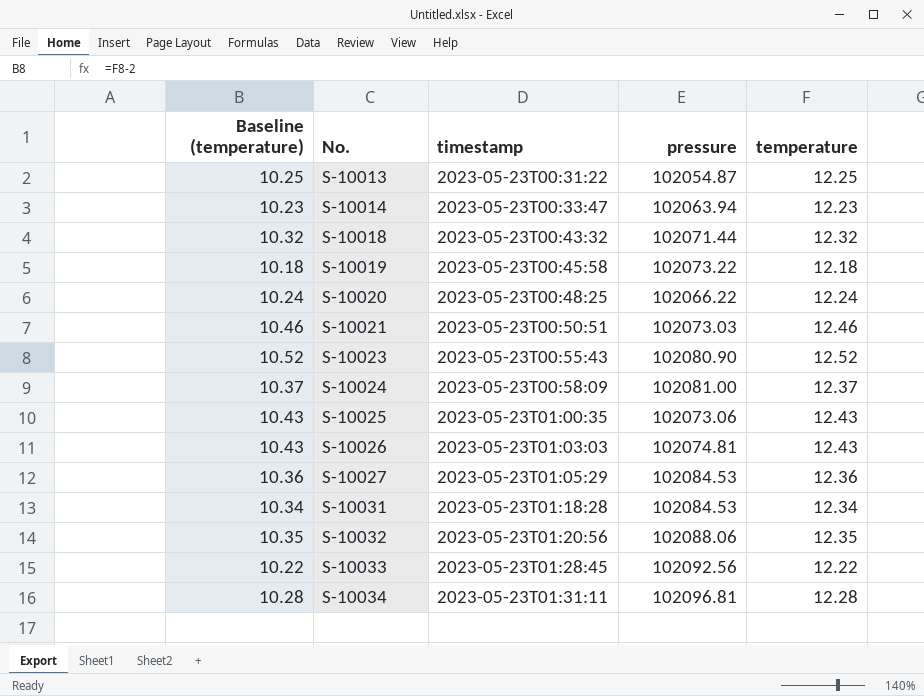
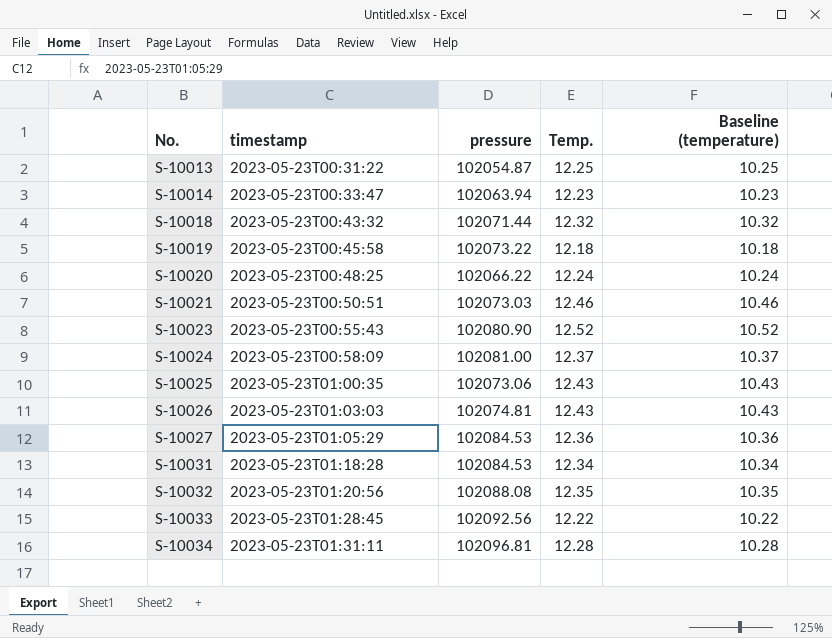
column name: temperature -> Temp.
column Baseline (temperature) | position: 1 -> 5
S-10032 | pressure: 102088.06 -> 102088.08

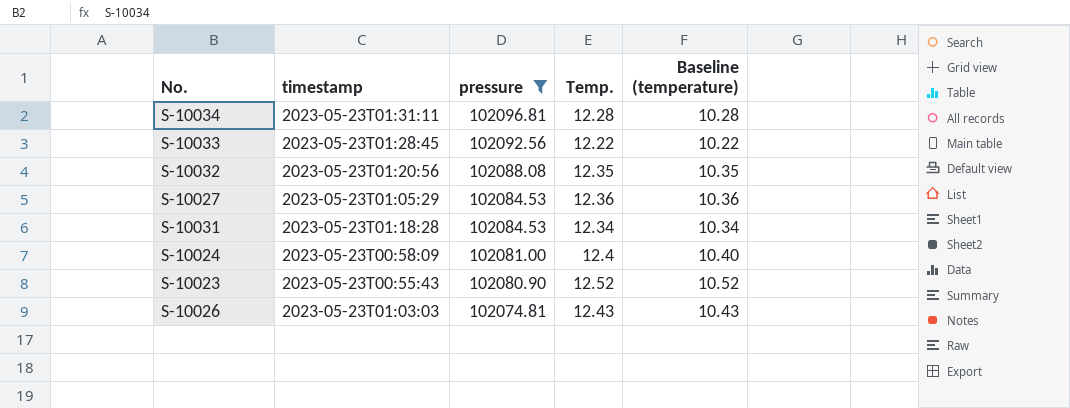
filter: none -> pressure >= 102074.81
row order: No. ascending -> pressure descending
S-10024 | Temp.: 12.37 -> 12.4
S-10024 | Baseline (temperature): 10.37 -> 10.40

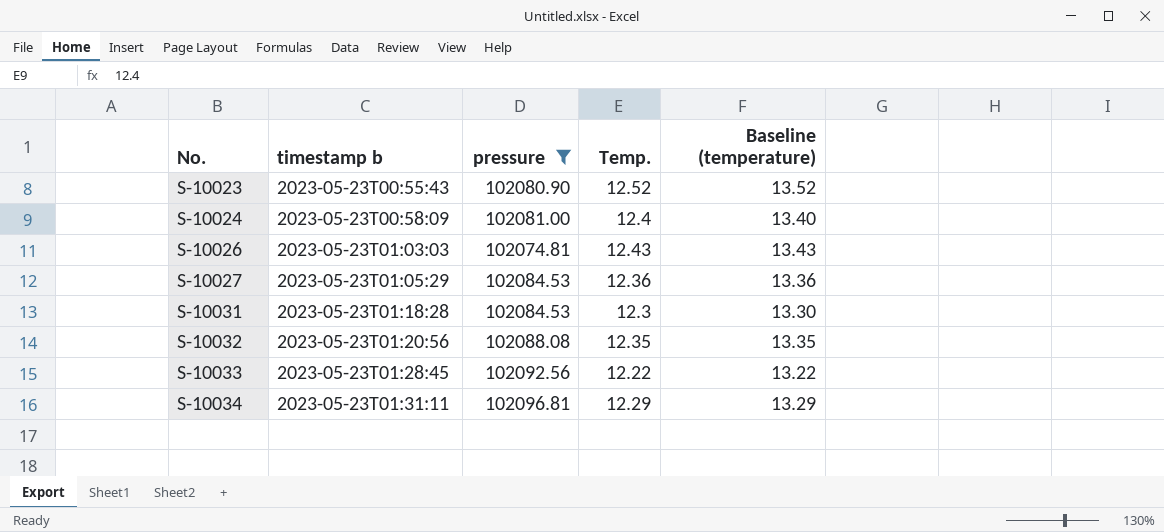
row order: pressure descending -> No. ascending
column name: timestamp -> timestamp b
column Baseline (temperature) | formula: [Temp.] - 2 -> [Temp.] + 1
S-10031 | Temp.: 12.34 -> 12.3
S-10034 | Temp.: 12.28 -> 12.29

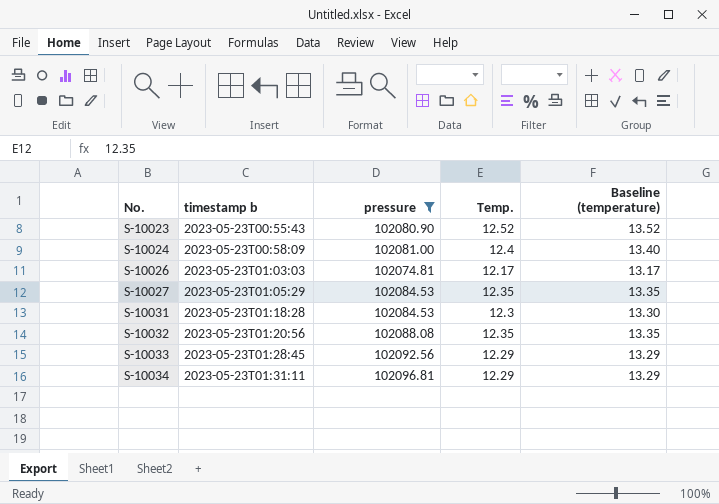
S-10026 | Temp.: 12.43 -> 12.17
S-10026 | Baseline (temperature): 13.43 -> 13.17
S-10027 | Temp.: 12.36 -> 12.35
S-10027 | Baseline (temperature): 13.36 -> 13.35
S-10033 | Temp.: 12.22 -> 12.29
S-10033 | Baseline (temperature): 13.22 -> 13.29

